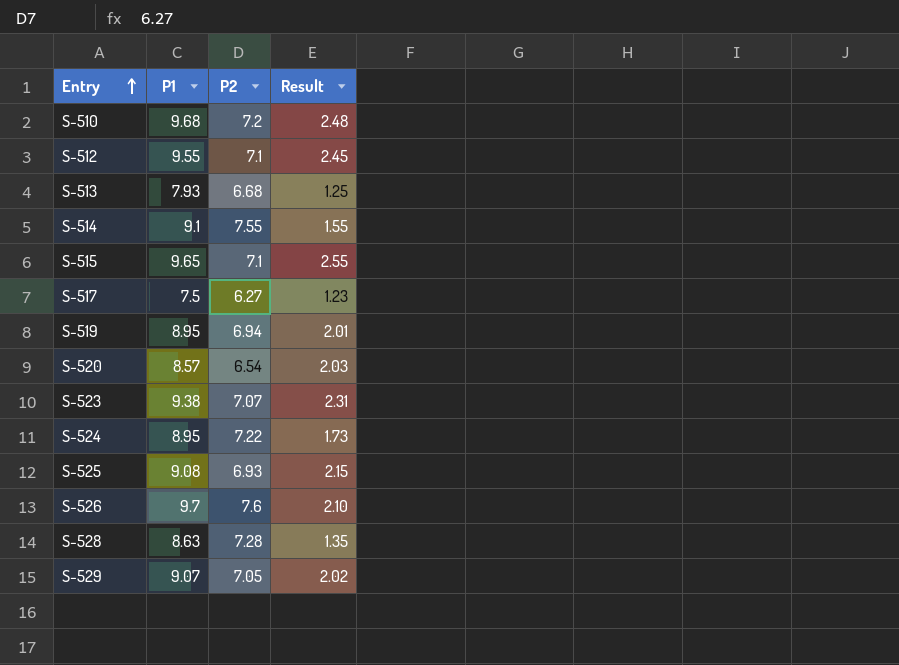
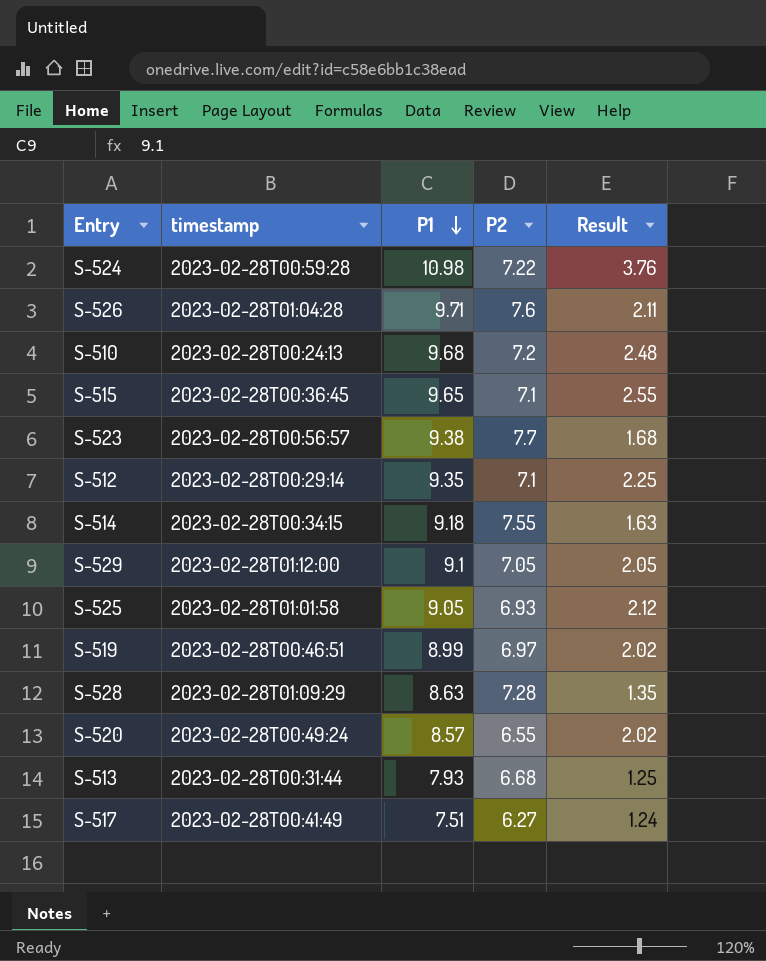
row order: Entry ascending -> P1 descending
column timestamp | position: none -> 2
S-524 | P1: 8.95 -> 10.98
S-524 | Result: 1.73 -> 3.76
S-526 | P1: 9.7 -> 9.71
S-526 | Result: 2.10 -> 2.11
S-523 | P2: 7.07 -> 7.7
S-523 | Result: 2.31 -> 1.68
S-512 | P1: 9.55 -> 9.35
S-512 | Result: 2.45 -> 2.25
S-514 | P1: 9.1 -> 9.18
S-514 | Result: 1.55 -> 1.63
S-529 | P1: 9.07 -> 9.1
S-529 | Result: 2.02 -> 2.05
S-525 | P1: 9.08 -> 9.05
S-525 | Result: 2.15 -> 2.12
S-519 | P1: 8.95 -> 8.99
S-519 | P2: 6.94 -> 6.97
S-519 | Result: 2.01 -> 2.02
S-520 | P2: 6.54 -> 6.55
S-520 | Result: 2.03 -> 2.02
S-517 | P1: 7.5 -> 7.51
S-517 | Result: 1.23 -> 1.24

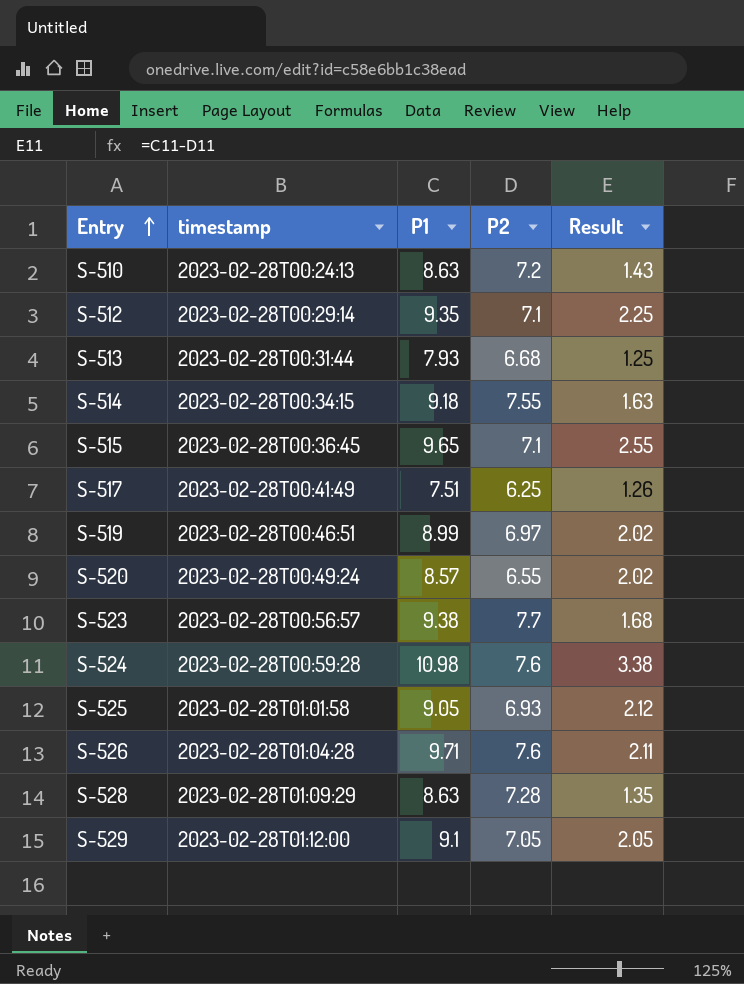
row order: P1 descending -> Entry ascending
S-510 | P1: 9.68 -> 8.63
S-510 | Result: 2.48 -> 1.43
S-517 | P2: 6.27 -> 6.25
S-517 | Result: 1.24 -> 1.26
S-524 | P2: 7.22 -> 7.6
S-524 | Result: 3.76 -> 3.38

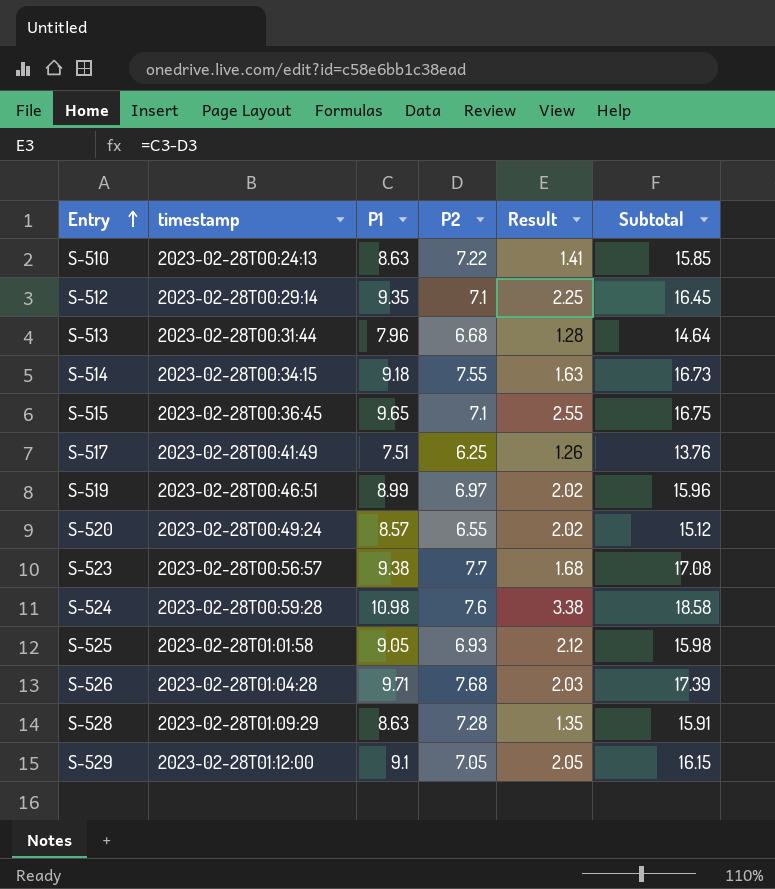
column Subtotal | formula: none -> [P1] + [P2]
S-510 | P2: 7.2 -> 7.22
S-510 | Result: 1.43 -> 1.41
S-513 | P1: 7.93 -> 7.96
S-513 | Result: 1.25 -> 1.28
S-526 | P2: 7.6 -> 7.68
S-526 | Result: 2.11 -> 2.03

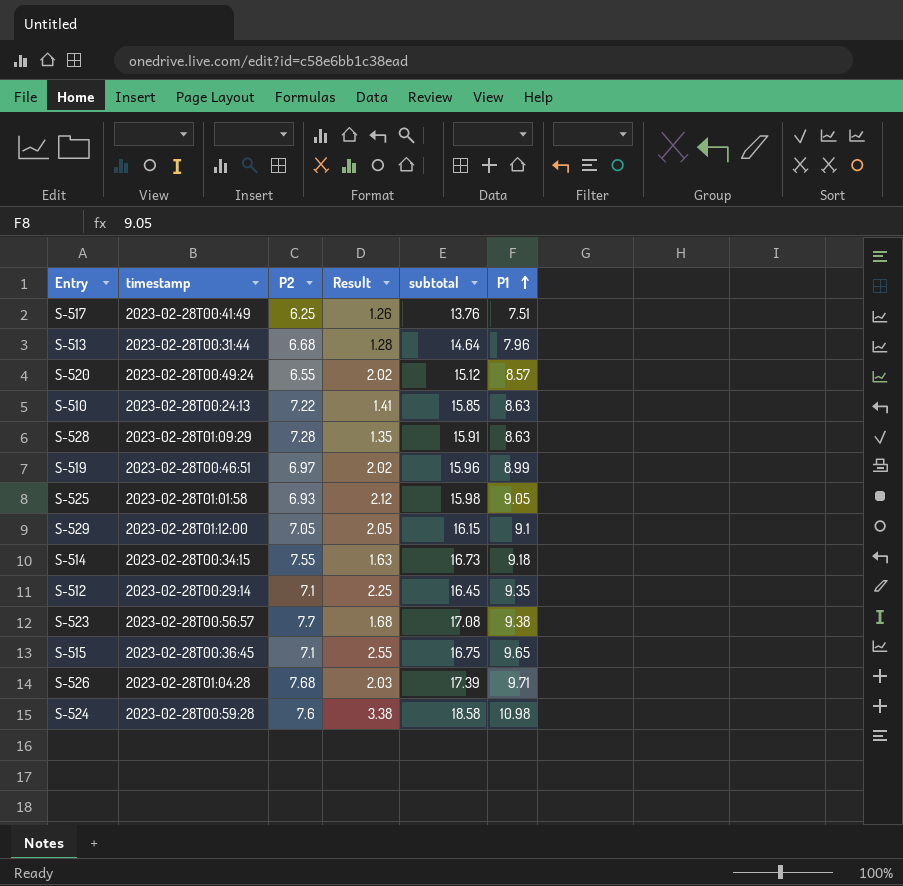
row order: Entry ascending -> P1 ascending
column name: Subtotal -> subtotal
column P1 | position: 3 -> 6

